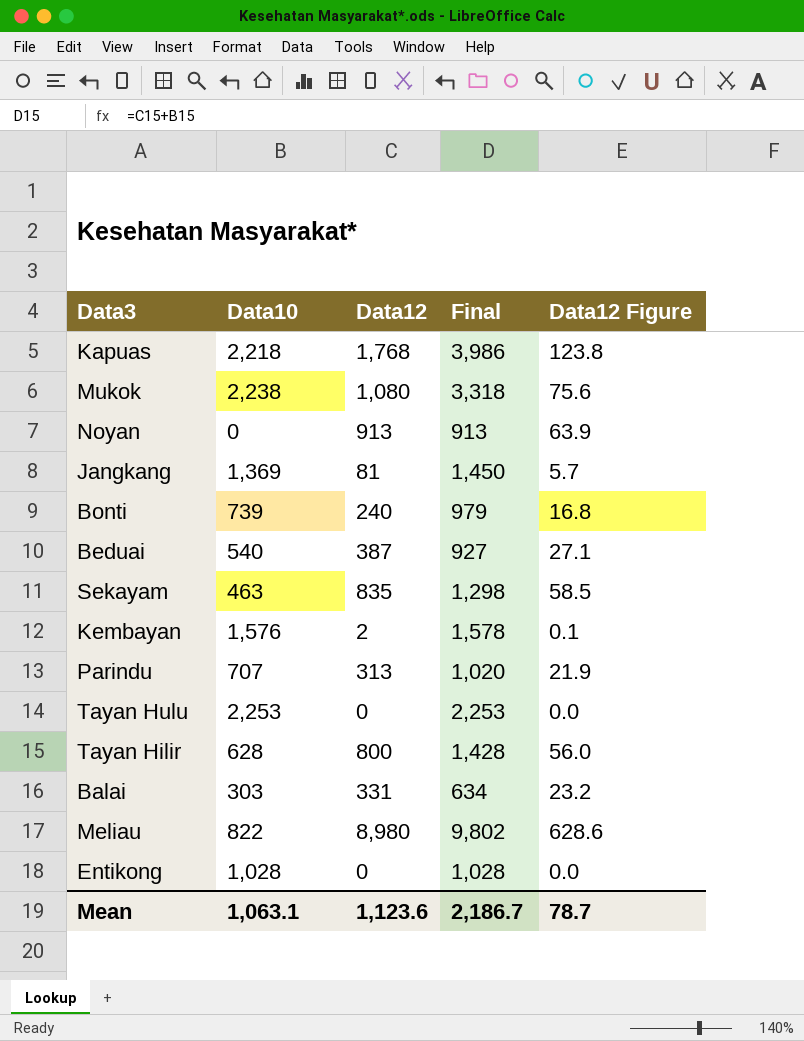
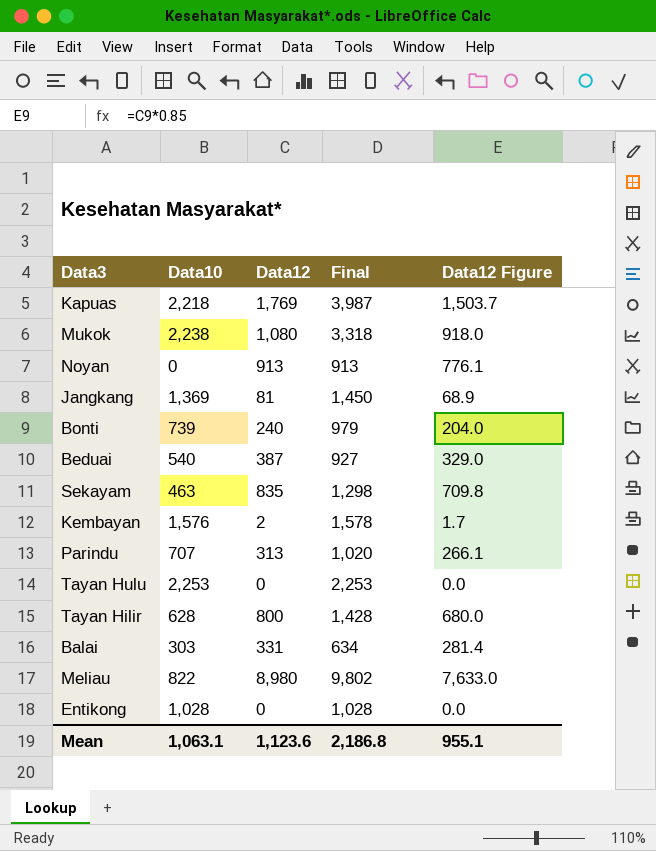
column Data12 Figure | formula: [Data12] * 0.07 -> [Data12] * 0.85
Kapuas | Data12: 1,768 -> 1,769
Kapuas | Final: 3,986 -> 3,987
Mean | Final: 2,186.7 -> 2,186.8
Mean | Data12 Figure: 78.7 -> 955.1

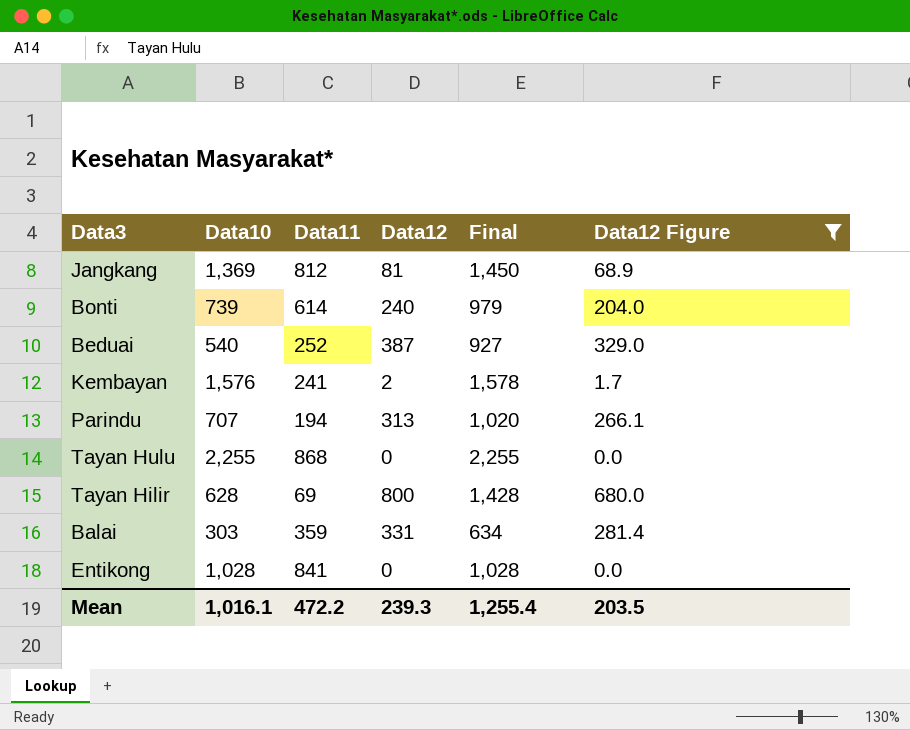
filter: none -> Data12 Figure <= 680.0
column Data11 | position: none -> 3
Tayan Hulu | Data10: 2,253 -> 2,255
Tayan Hulu | Final: 2,253 -> 2,255
Mean | Data10: 1,063.1 -> 1,016.1
Mean | Data12: 1,123.6 -> 239.3
Mean | Final: 2,186.8 -> 1,255.4
Mean | Data12 Figure: 955.1 -> 203.5

